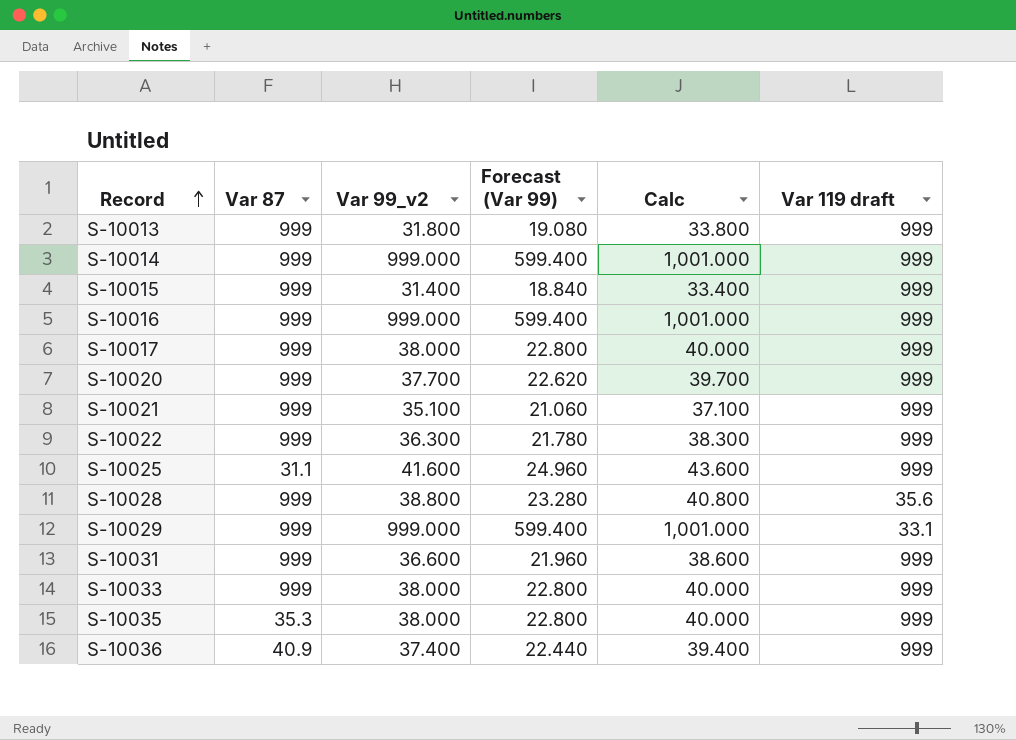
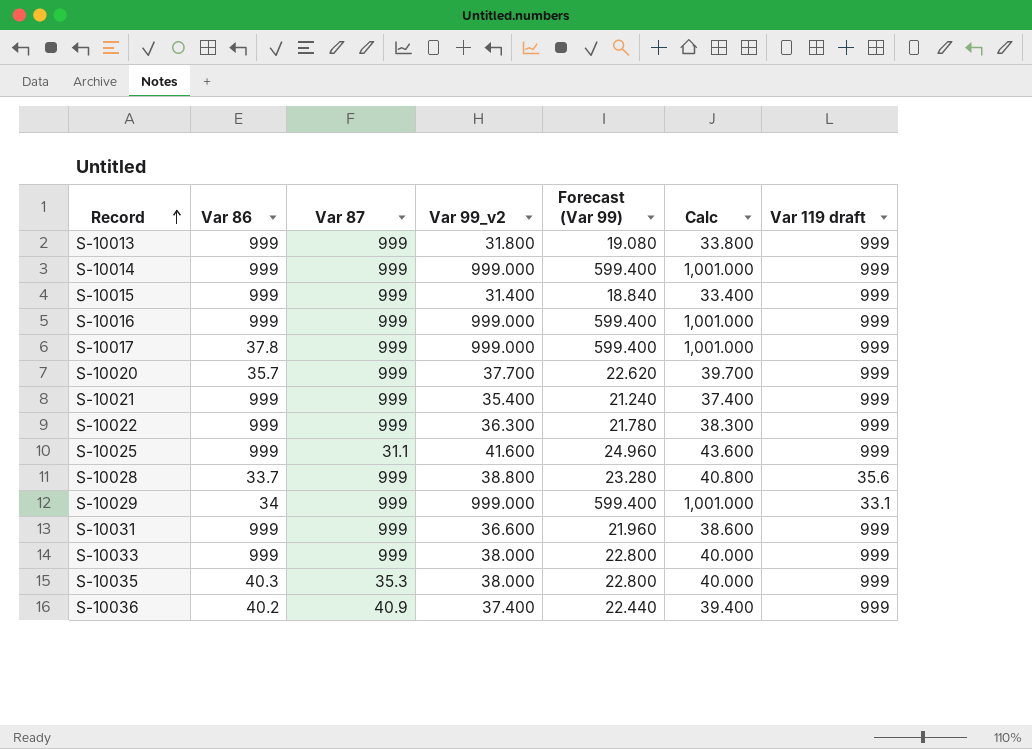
column Var 86 | position: none -> 2
S-10017 | Var 99_v2: 38.000 -> 999.000
S-10017 | Forecast (Var 99): 22.800 -> 599.400
S-10017 | Calc: 40.000 -> 1,001.000
S-10021 | Var 99_v2: 35.100 -> 35.400
S-10021 | Forecast (Var 99): 21.060 -> 21.240
S-10021 | Calc: 37.100 -> 37.400

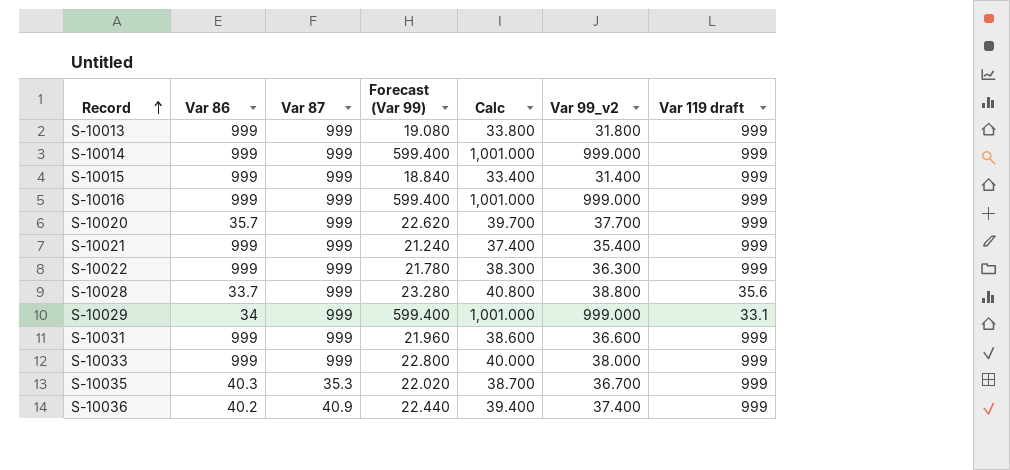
column Var 99_v2 | position: 4 -> 6
row S-10017: 37.8 | 999 | 999.000 | 599.400 | 1,001.000 | 999 -> none
row S-10025: 999 | 31.1 | 41.600 | 24.960 | 43.600 | 999 -> none
S-10035 | Forecast (Var 99): 22.800 -> 22.020
S-10035 | Calc: 40.000 -> 38.700
S-10035 | Var 99_v2: 38.000 -> 36.700

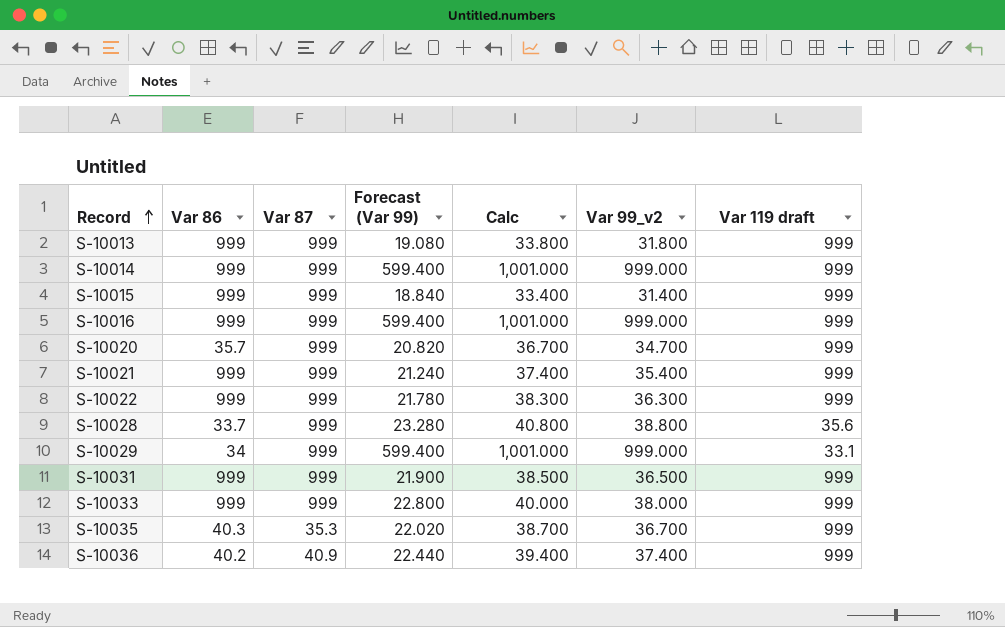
S-10020 | Forecast (Var 99): 22.620 -> 20.820
S-10020 | Calc: 39.700 -> 36.700
S-10020 | Var 99_v2: 37.700 -> 34.700
S-10031 | Forecast (Var 99): 21.960 -> 21.900
S-10031 | Calc: 38.600 -> 38.500
S-10031 | Var 99_v2: 36.600 -> 36.500

